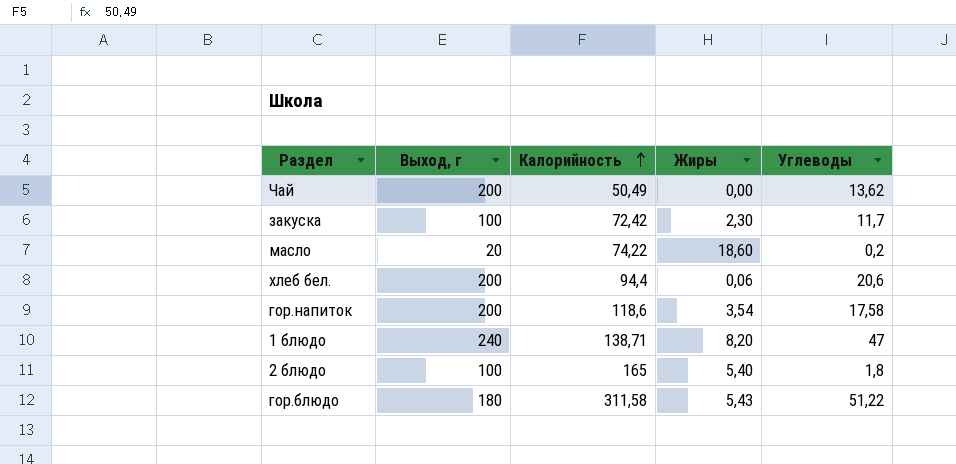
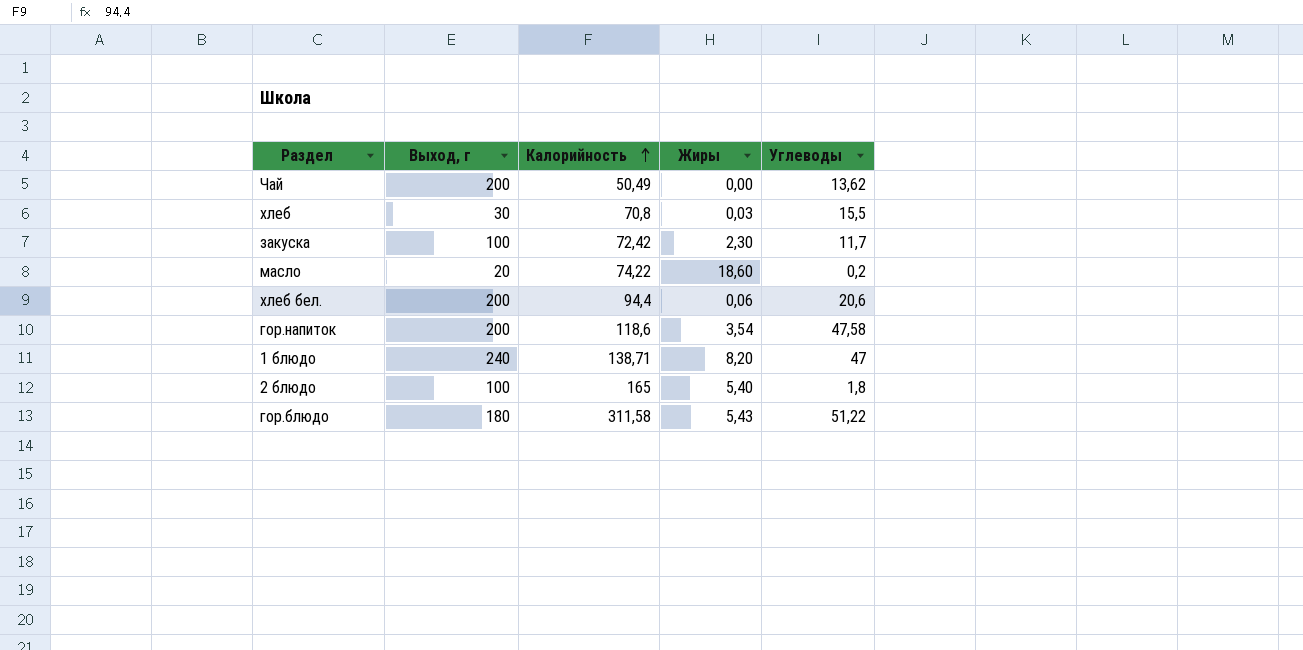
row хлеб: none -> 30 | 70,8 | 0,03 | 15,5
гор.напиток | Углеводы: 17,58 -> 47,58

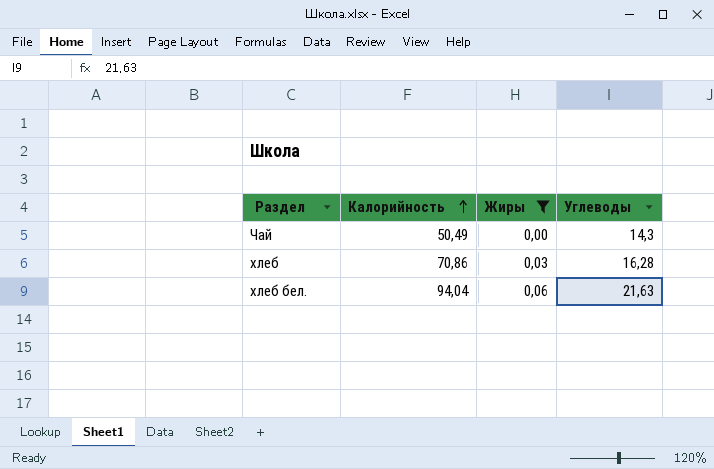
filter: none -> Жиры <= 0,06
column Выход, г | position: 2 -> none
Чай | Углеводы: 13,62 -> 14,3
хлеб | Калорийность: 70,8 -> 70,86
хлеб | Углеводы: 15,5 -> 16,28
хлеб бел. | Калорийность: 94,4 -> 94,04
хлеб бел. | Углеводы: 20,6 -> 21,63

